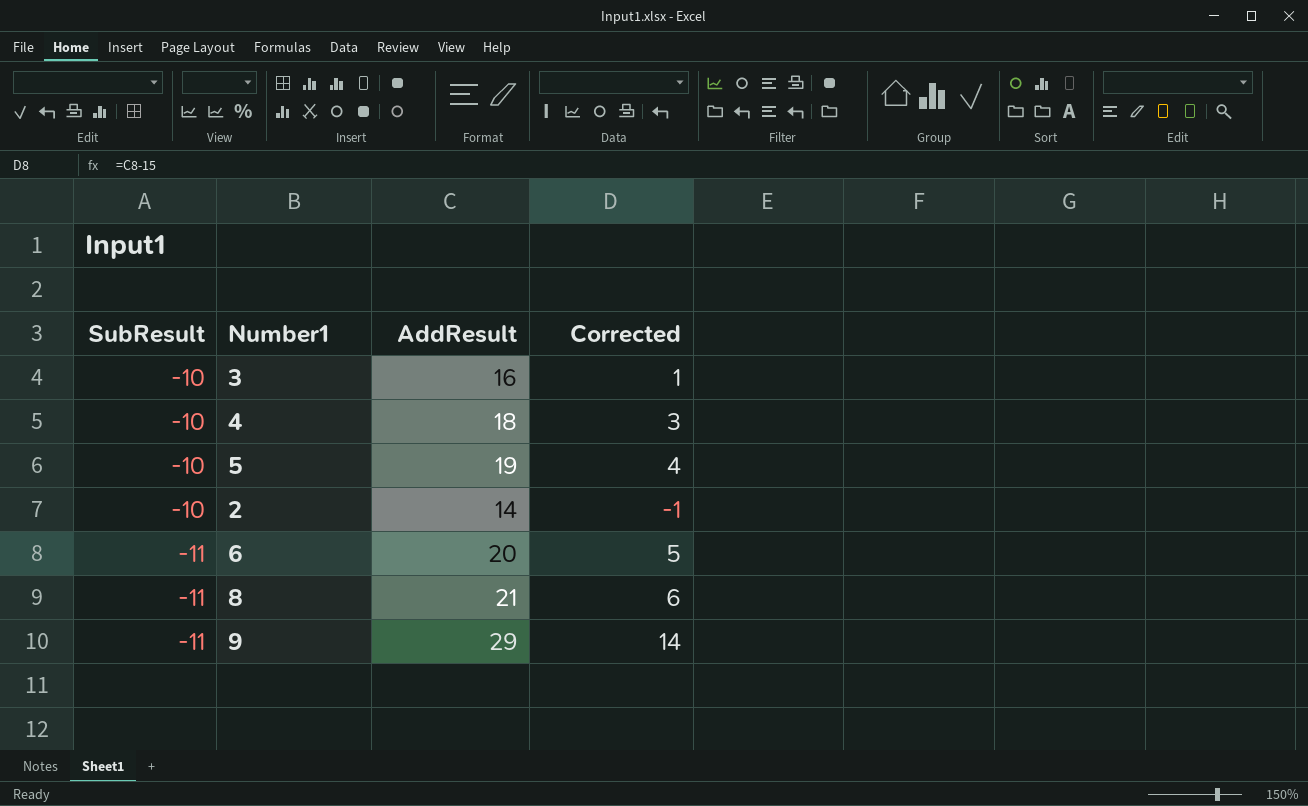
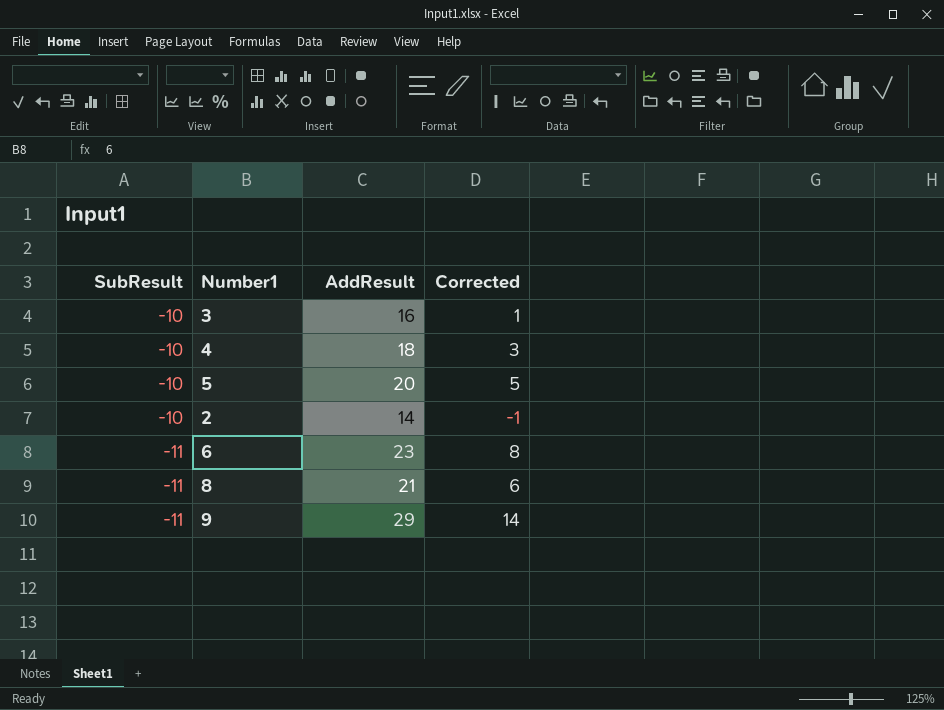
5 | AddResult: 19 -> 20
5 | Corrected: 4 -> 5
6 | AddResult: 20 -> 23
6 | Corrected: 5 -> 8

